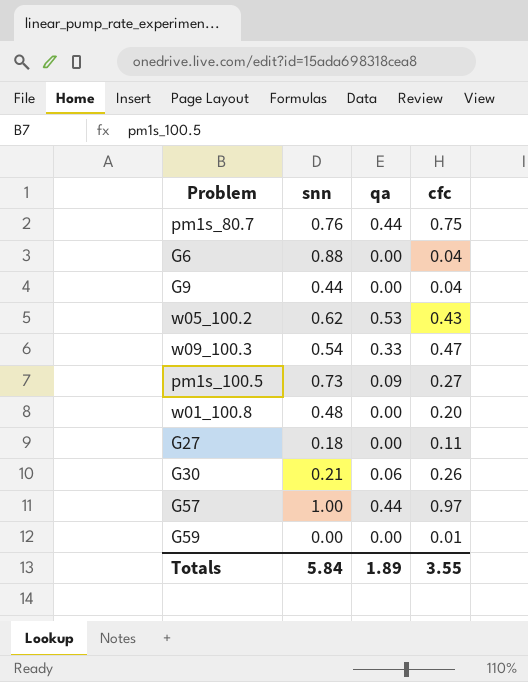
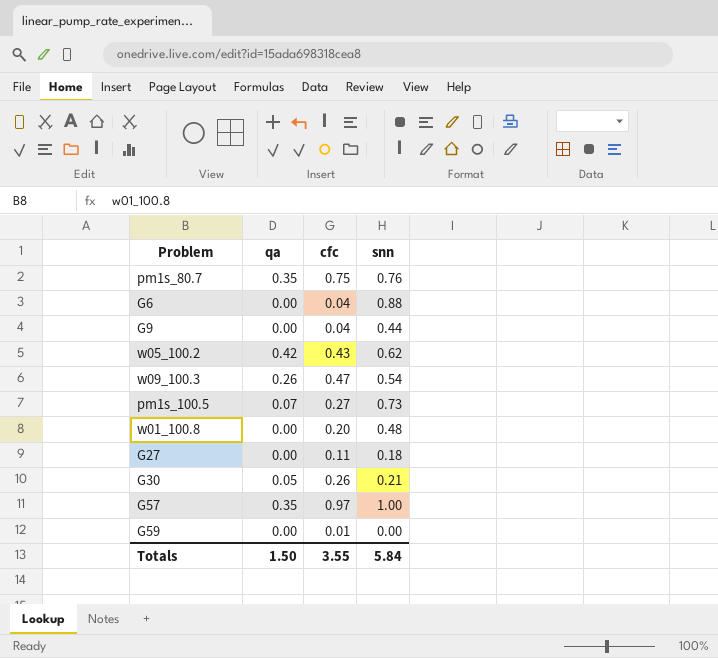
column snn | position: 2 -> 4
pm1s_80.7 | qa: 0.44 -> 0.35
w05_100.2 | qa: 0.53 -> 0.42
w09_100.3 | qa: 0.33 -> 0.26
pm1s_100.5 | qa: 0.09 -> 0.07
G30 | qa: 0.06 -> 0.05
G57 | qa: 0.44 -> 0.35
Totals | qa: 1.89 -> 1.50

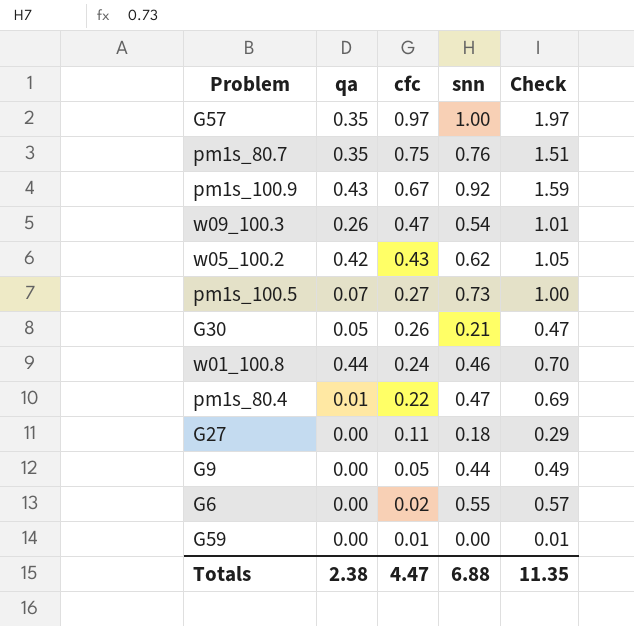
row order: none -> cfc descending
column Check | formula: none -> [cfc] + [snn]
row pm1s_100.9: none -> 0.43 | 0.67 | 0.92 | 1.59
w01_100.8 | qa: 0.00 -> 0.44
w01_100.8 | cfc: 0.20 -> 0.24
w01_100.8 | snn: 0.48 -> 0.46
row pm1s_80.4: none -> 0.01 | 0.22 | 0.47 | 0.69
G9 | cfc: 0.04 -> 0.05
G6 | cfc: 0.04 -> 0.02
G6 | snn: 0.88 -> 0.55
Totals | qa: 1.50 -> 2.38
Totals | cfc: 3.55 -> 4.47
Totals | snn: 5.84 -> 6.88

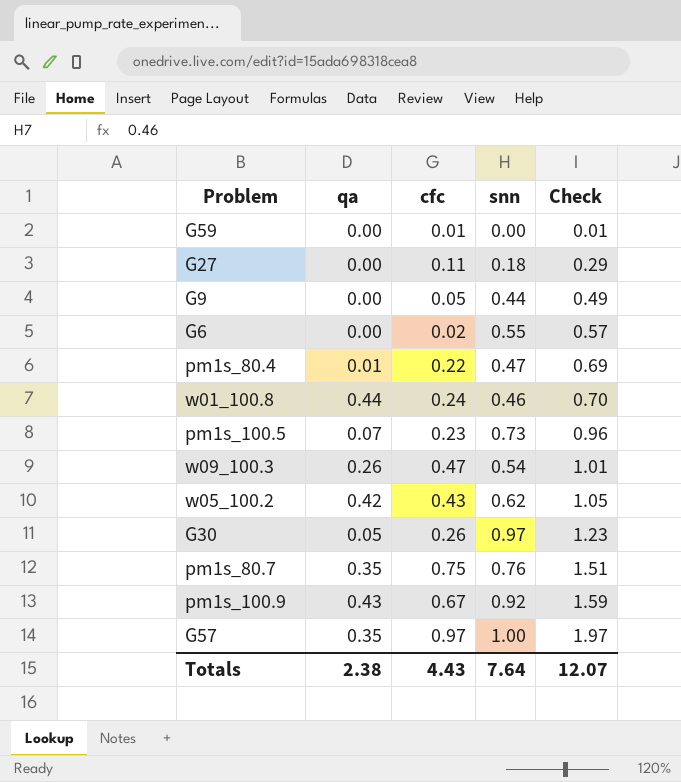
row order: cfc descending -> Check ascending
pm1s_100.5 | cfc: 0.27 -> 0.23
pm1s_100.5 | Check: 1.00 -> 0.96
G30 | snn: 0.21 -> 0.97
G30 | Check: 0.47 -> 1.23
Totals | cfc: 4.47 -> 4.43
Totals | snn: 6.88 -> 7.64
Totals | Check: 11.35 -> 12.07

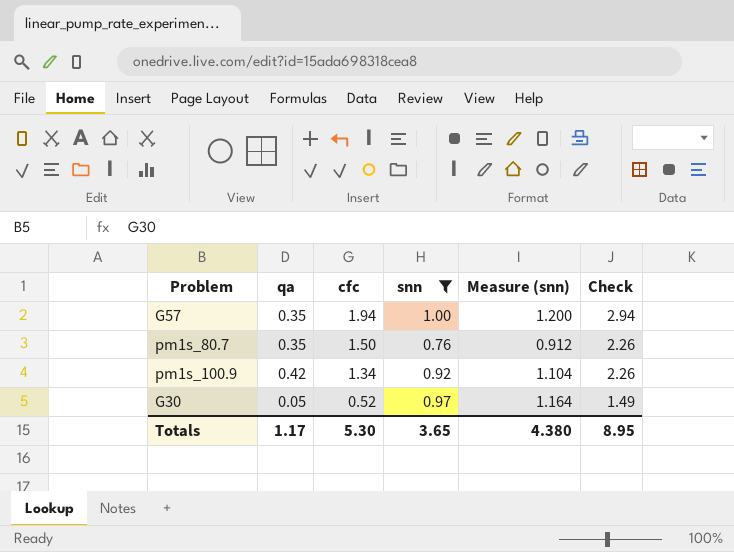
filter: none -> snn >= 0.76
row order: Check ascending -> cfc descending
column Measure (snn) | formula: none -> [snn] * 1.2
G57 | cfc: 0.97 -> 1.94
G57 | Check: 1.97 -> 2.94
pm1s_80.7 | cfc: 0.75 -> 1.50
pm1s_80.7 | Check: 1.51 -> 2.26
pm1s_100.9 | qa: 0.43 -> 0.42
pm1s_100.9 | cfc: 0.67 -> 1.34
pm1s_100.9 | Check: 1.59 -> 2.26
G30 | cfc: 0.26 -> 0.52
G30 | Check: 1.23 -> 1.49
Totals | qa: 2.38 -> 1.17
Totals | cfc: 4.43 -> 5.30
Totals | snn: 7.64 -> 3.65
Totals | Check: 12.07 -> 8.95

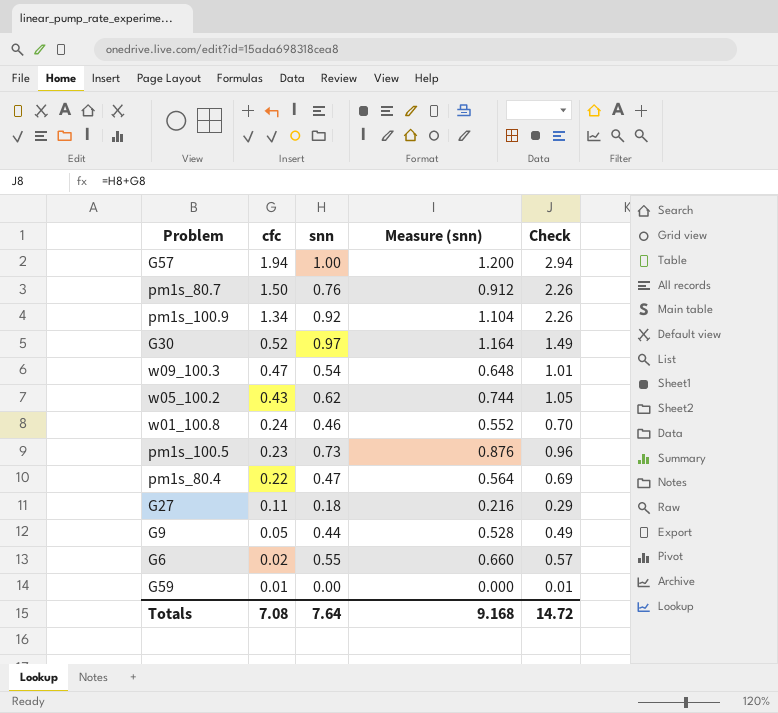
filter: snn >= 0.76 -> none
column qa | position: 2 -> none
Totals | cfc: 5.30 -> 7.08
Totals | snn: 3.65 -> 7.64
Totals | Measure (snn): 4.380 -> 9.168
Totals | Check: 8.95 -> 14.72

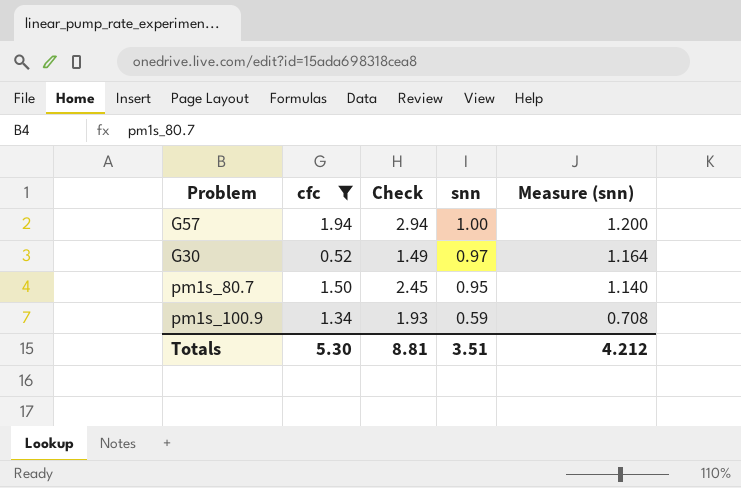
filter: none -> cfc >= 0.52
row order: cfc descending -> snn descending
column Check | position: 5 -> 3
pm1s_80.7 | Check: 2.26 -> 2.45
pm1s_80.7 | snn: 0.76 -> 0.95
pm1s_80.7 | Measure (snn): 0.912 -> 1.140
pm1s_100.9 | Check: 2.26 -> 1.93
pm1s_100.9 | snn: 0.92 -> 0.59
pm1s_100.9 | Measure (snn): 1.104 -> 0.708
Totals | cfc: 7.08 -> 5.30
Totals | Check: 14.72 -> 8.81
Totals | snn: 7.64 -> 3.51
Totals | Measure (snn): 9.168 -> 4.212

